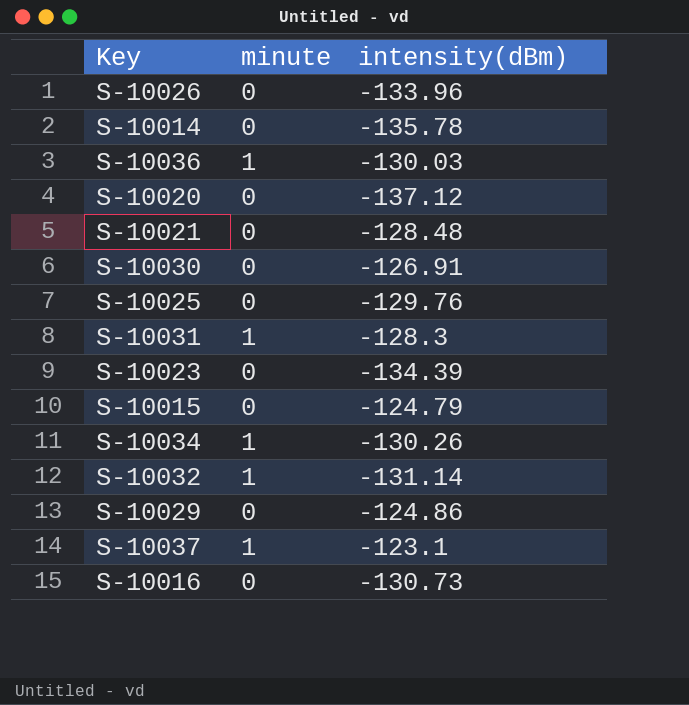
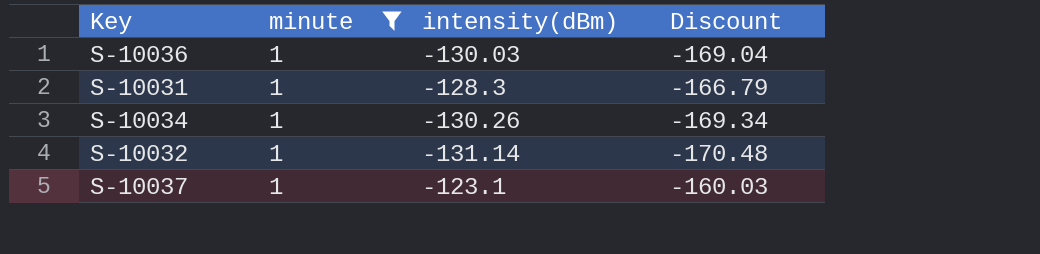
filter: none -> minute = 1
column Discount | formula: none -> [intensity(dBm)] * 1.3

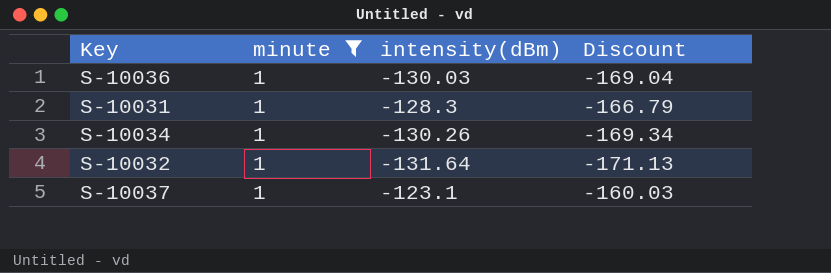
S-10032 | intensity(dBm): -131.14 -> -131.64
S-10032 | Discount: -170.48 -> -171.13

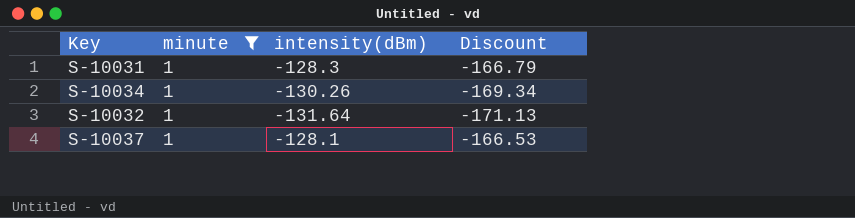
row S-10036: 1 | -130.03 | -169.04 -> none
S-10037 | intensity(dBm): -123.1 -> -128.1
S-10037 | Discount: -160.03 -> -166.53

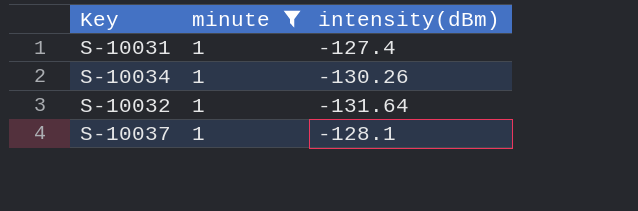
column Discount | formula: [intensity(dBm)] * 1.3 -> none
S-10031 | intensity(dBm): -128.3 -> -127.4

